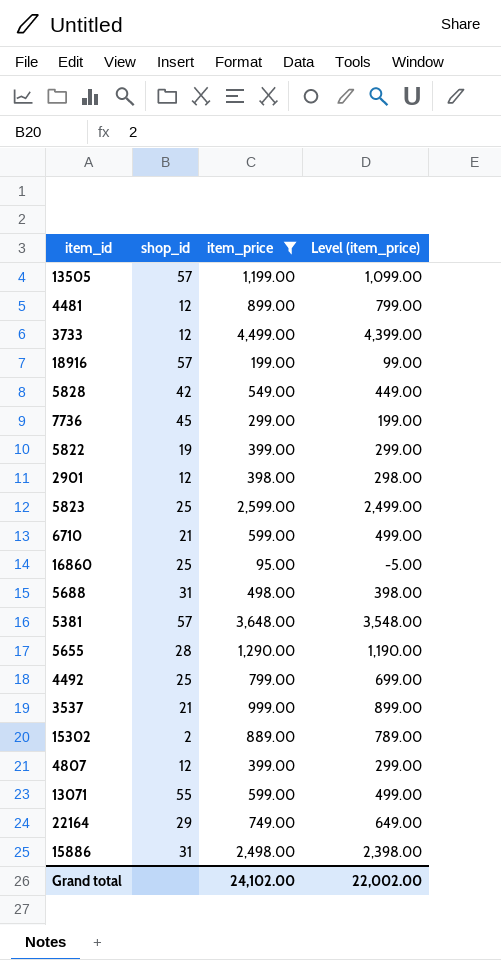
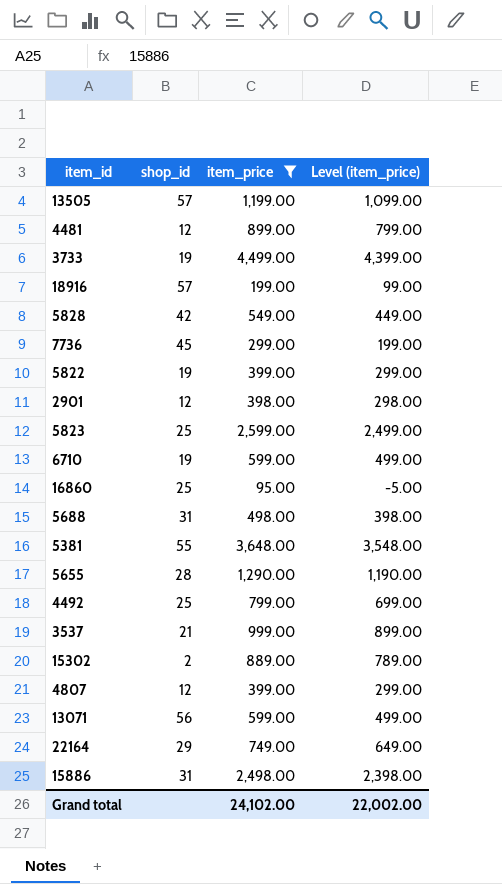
3733 | shop_id: 12 -> 19
6710 | shop_id: 21 -> 19
5381 | shop_id: 57 -> 55
13071 | shop_id: 55 -> 56

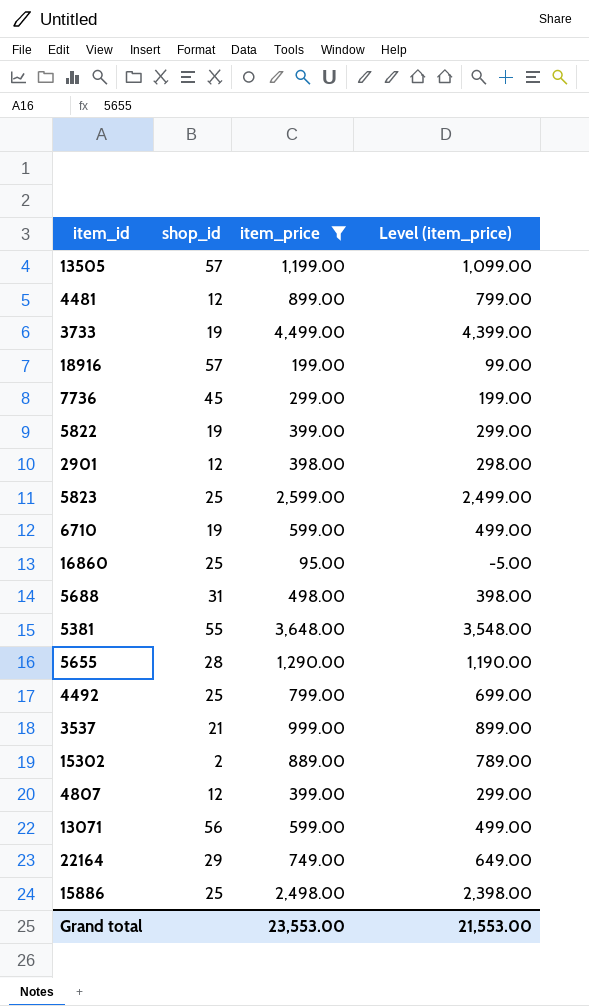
row 5828: 42 | 549.00 | 449.00 -> none
15886 | shop_id: 31 -> 25
Grand total | item_price: 24,102.00 -> 23,553.00
Grand total | Level (item_price): 22,002.00 -> 21,553.00

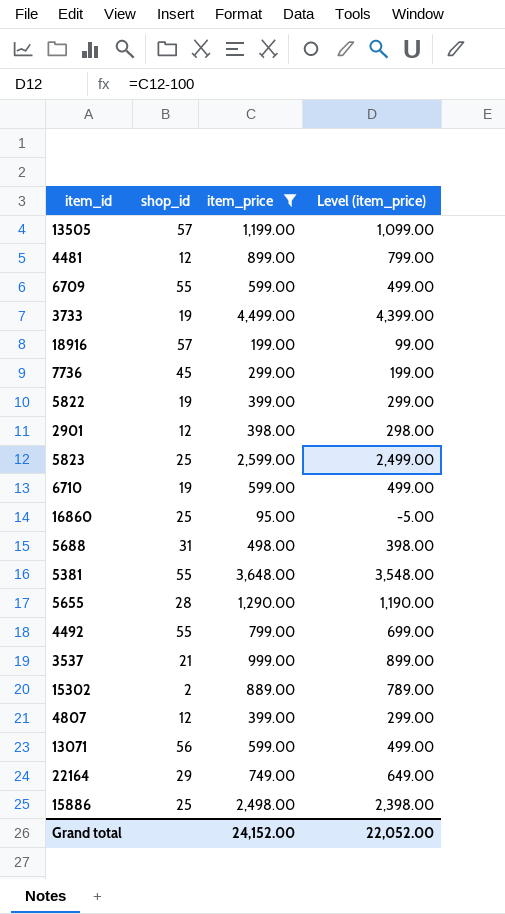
row 6709: none -> 55 | 599.00 | 499.00
4492 | shop_id: 25 -> 55
Grand total | item_price: 23,553.00 -> 24,152.00
Grand total | Level (item_price): 21,553.00 -> 22,052.00

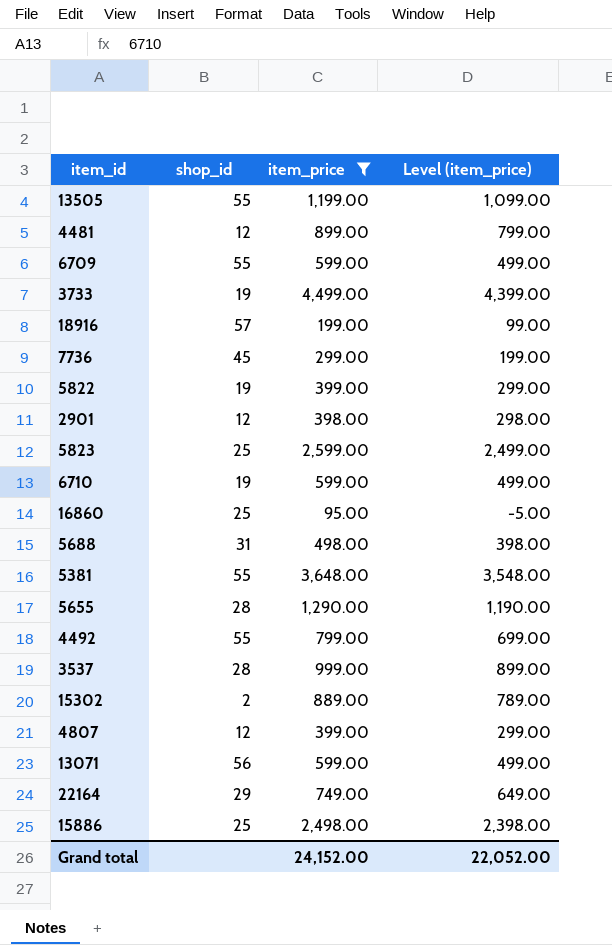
13505 | shop_id: 57 -> 55
3537 | shop_id: 21 -> 28

